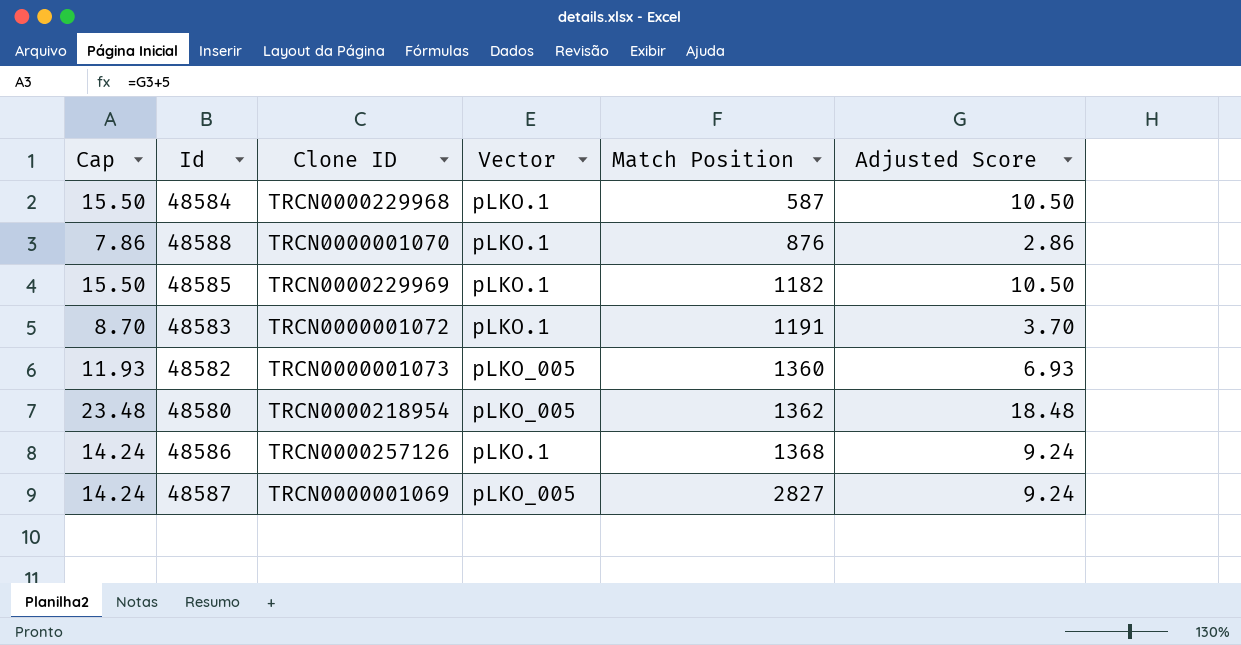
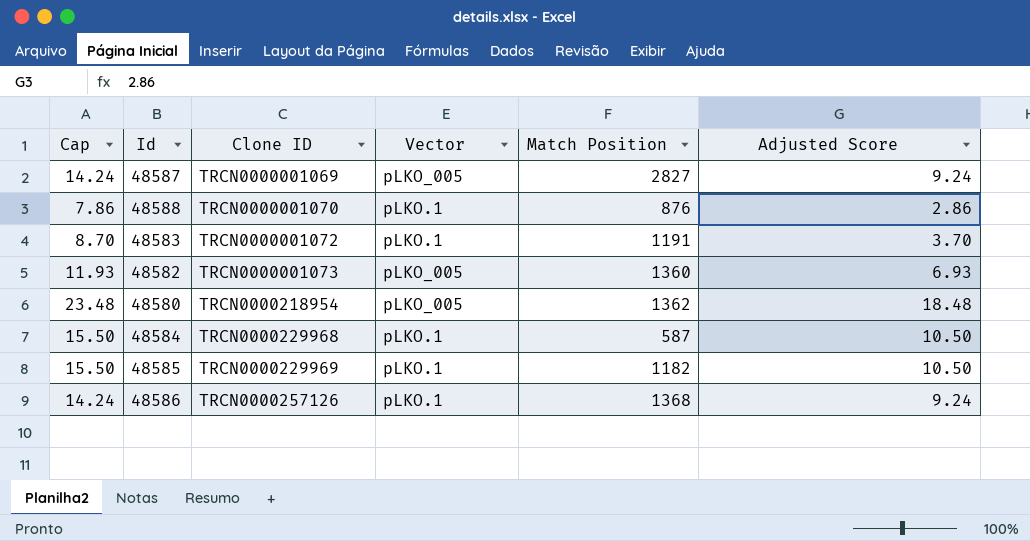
row order: Match Position ascending -> Clone ID ascending

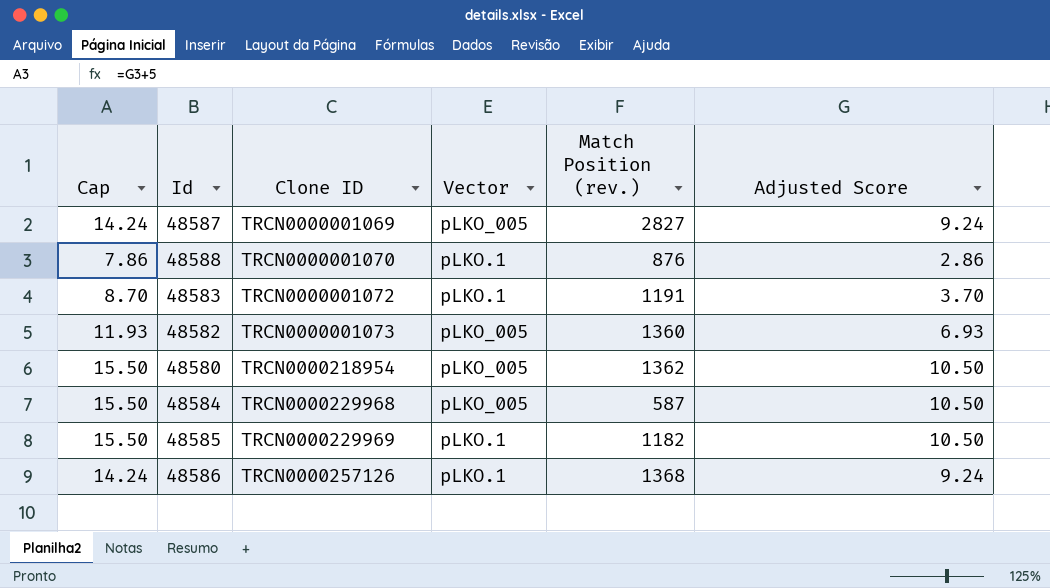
column name: Match Position -> Match Position (rev.)
48580 | Cap: 23.48 -> 15.50
48580 | Adjusted Score: 18.48 -> 10.50
48584 | Vector: pLKO.1 -> pLKO_005

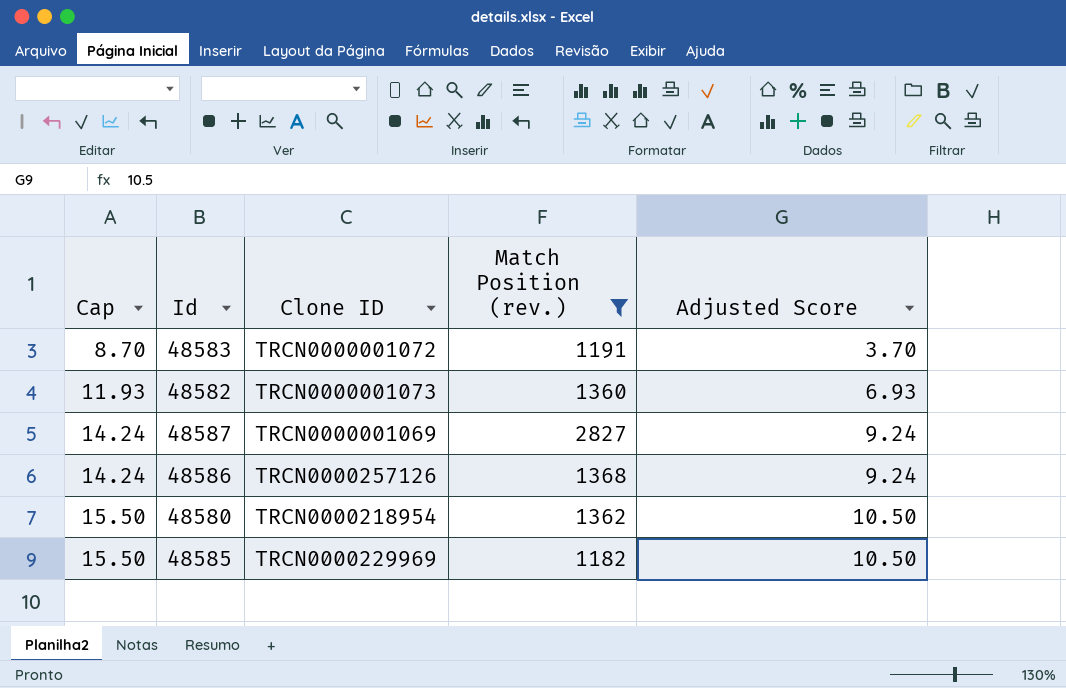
filter: none -> Match Position (rev.) >= 1182
row order: Clone ID ascending -> Cap ascending
column Vector | position: 4 -> none

